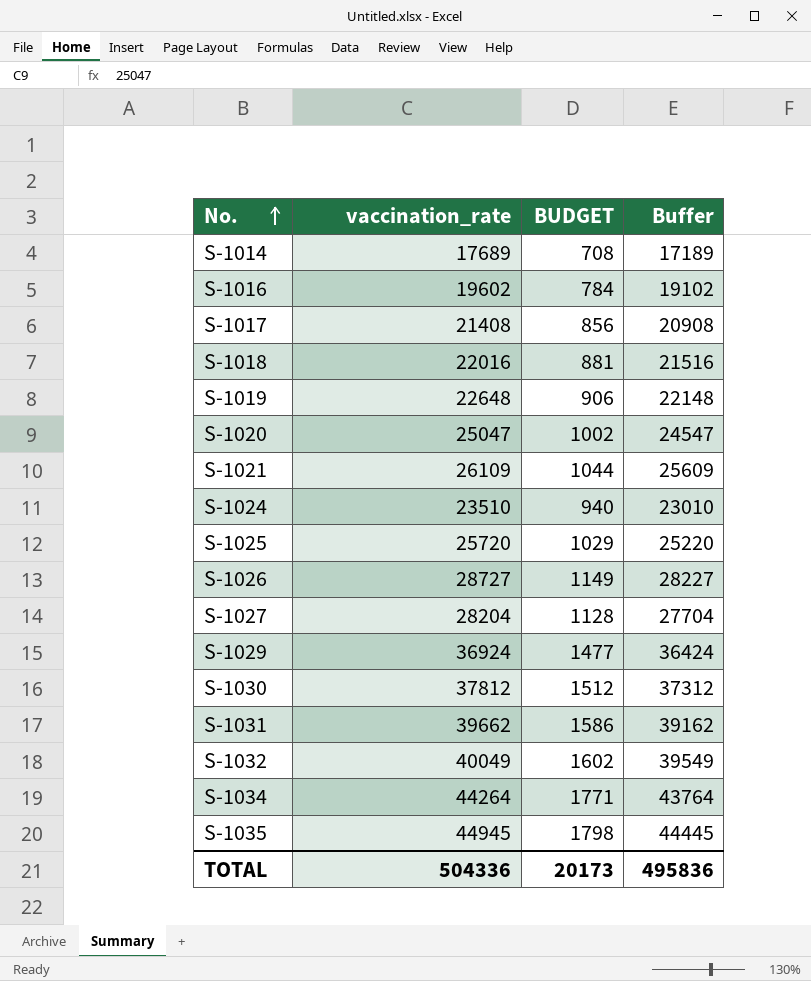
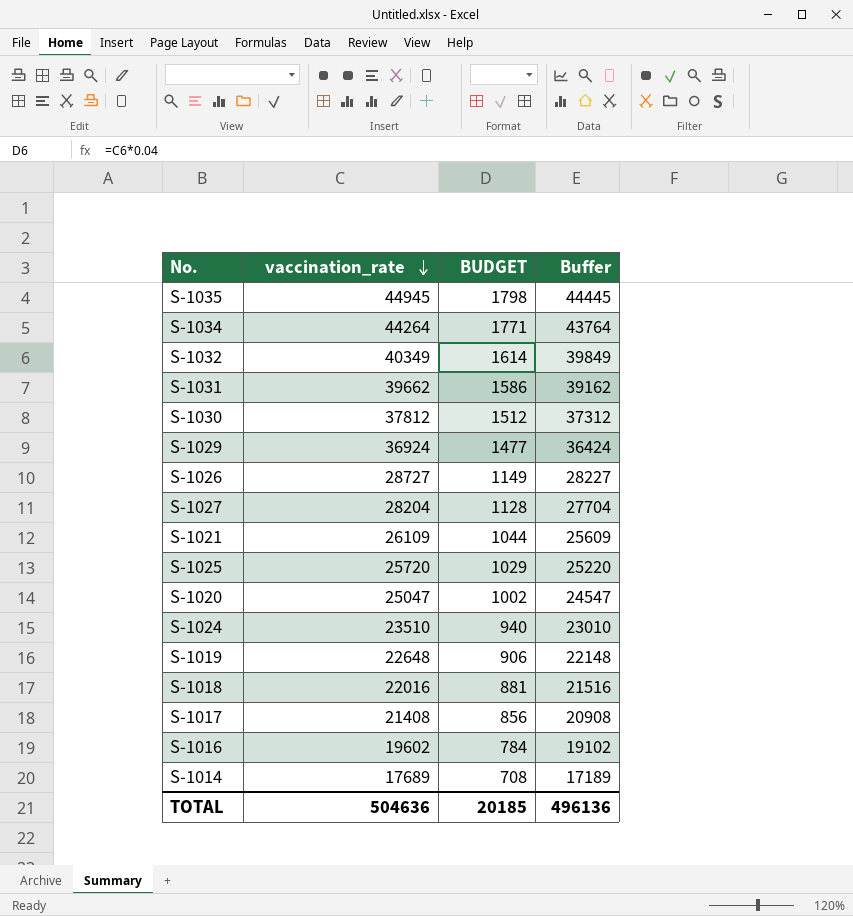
row order: No. ascending -> vaccination_rate descending
S-1032 | vaccination_rate: 40049 -> 40349
S-1032 | BUDGET: 1602 -> 1614
S-1032 | Buffer: 39549 -> 39849
TOTAL | vaccination_rate: 504336 -> 504636
TOTAL | BUDGET: 20173 -> 20185
TOTAL | Buffer: 495836 -> 496136

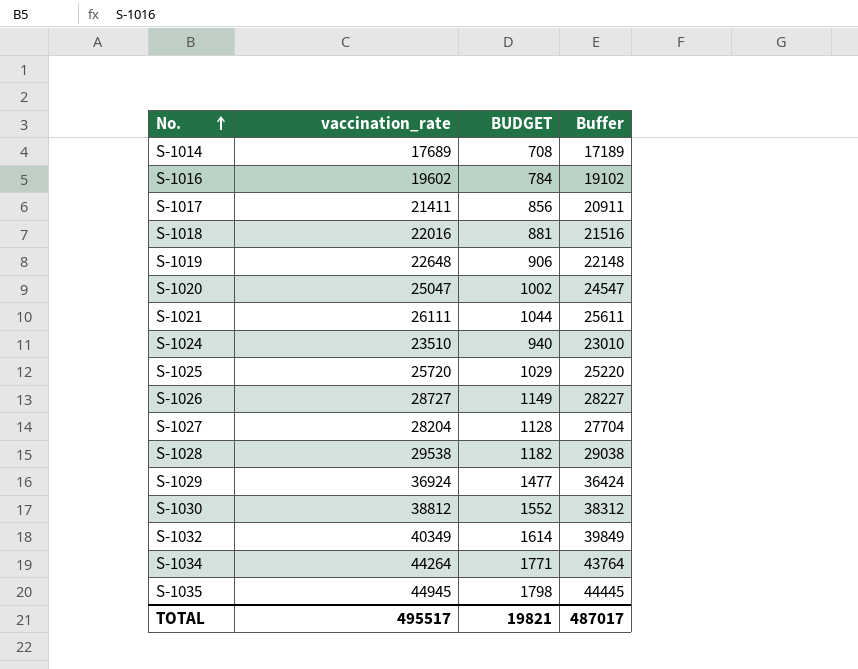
row order: vaccination_rate descending -> No. ascending
row S-1031: 39662 | 1586 | 39162 -> none
S-1017 | vaccination_rate: 21408 -> 21411
S-1017 | Buffer: 20908 -> 20911
S-1021 | vaccination_rate: 26109 -> 26111
S-1021 | Buffer: 25609 -> 25611
row S-1028: none -> 29538 | 1182 | 29038
S-1030 | vaccination_rate: 37812 -> 38812
S-1030 | BUDGET: 1512 -> 1552
S-1030 | Buffer: 37312 -> 38312
TOTAL | vaccination_rate: 504636 -> 495517
TOTAL | BUDGET: 20185 -> 19821
TOTAL | Buffer: 496136 -> 487017

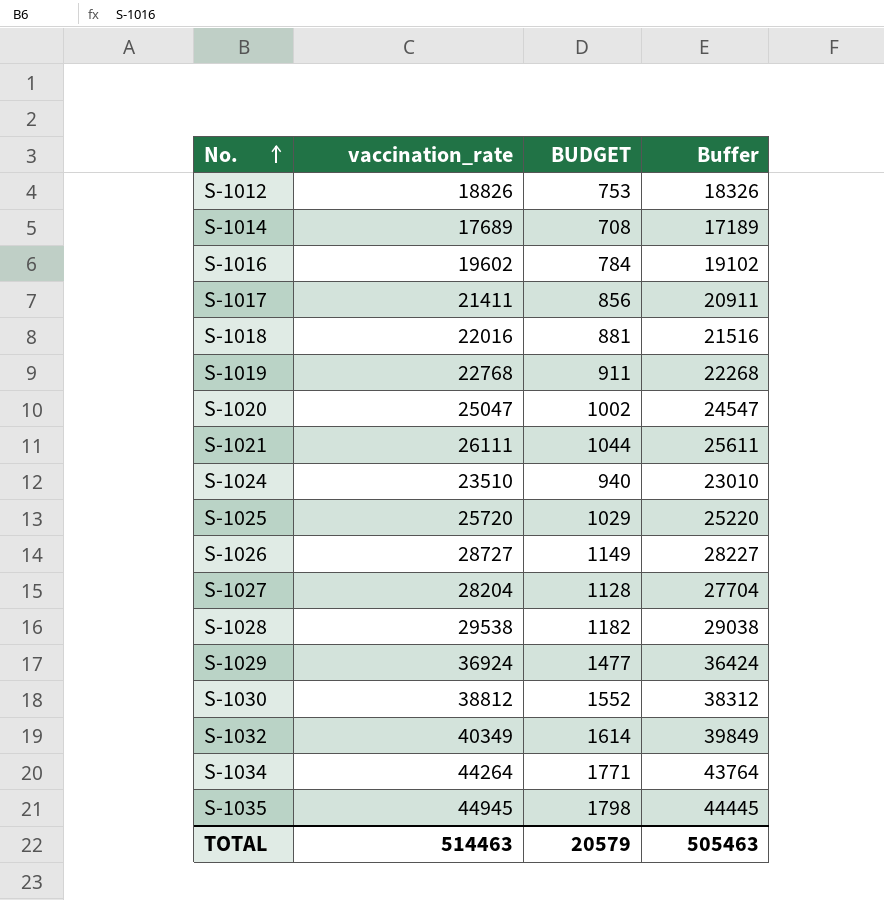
row S-1012: none -> 18826 | 753 | 18326
S-1019 | vaccination_rate: 22648 -> 22768
S-1019 | BUDGET: 906 -> 911
S-1019 | Buffer: 22148 -> 22268
TOTAL | vaccination_rate: 495517 -> 514463
TOTAL | BUDGET: 19821 -> 20579
TOTAL | Buffer: 487017 -> 505463

